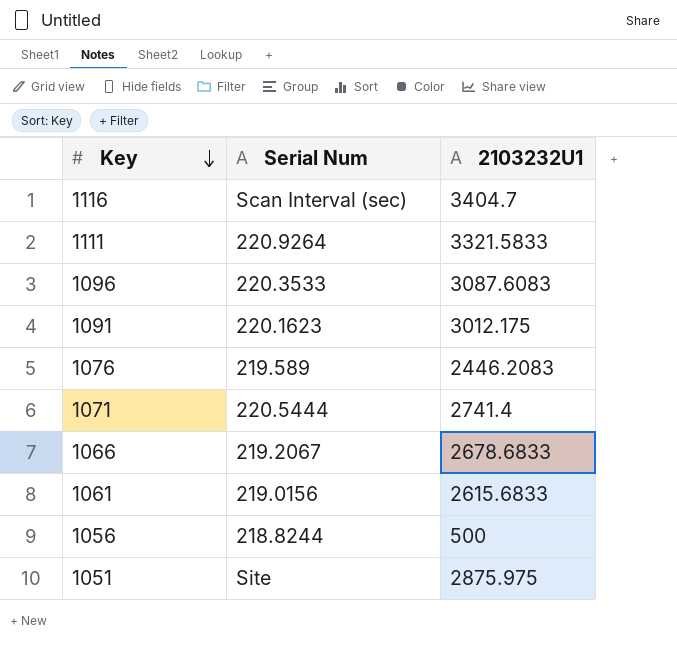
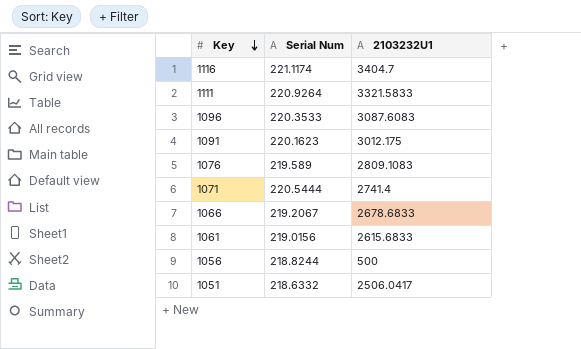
1116 | Serial Num: Scan Interval (sec) -> 221.1174
1076 | 2103232U1: 2446.2083 -> 2809.1083
1051 | Serial Num: Site -> 218.6332
1051 | 2103232U1: 2875.975 -> 2506.0417

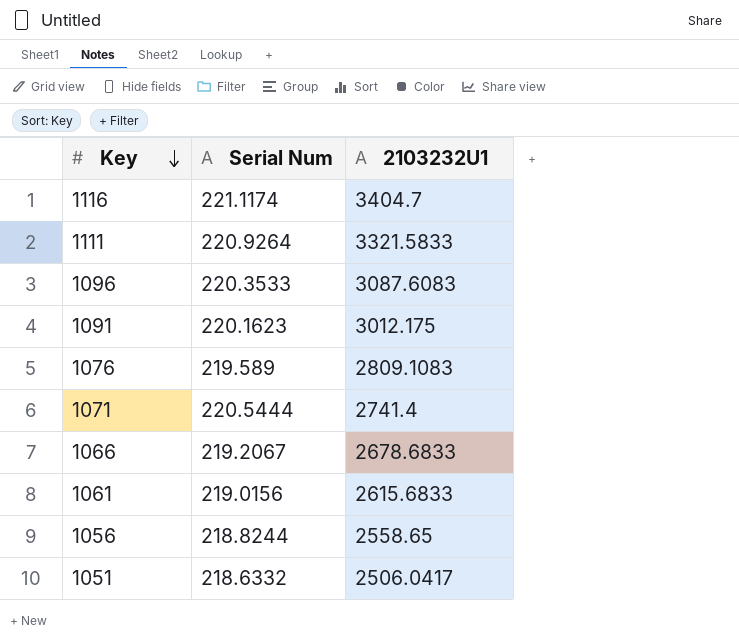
1056 | 2103232U1: 500 -> 2558.65

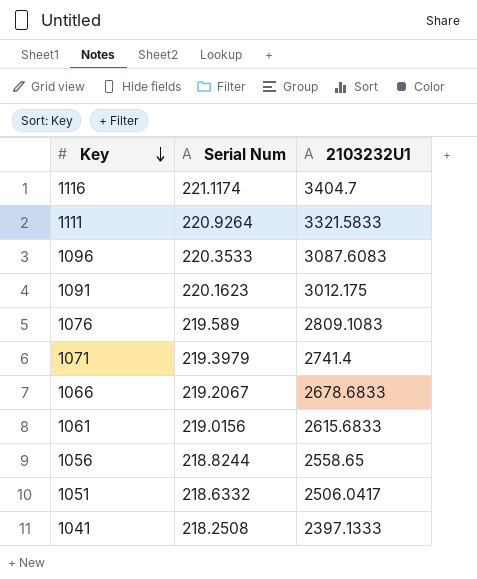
1071 | Serial Num: 220.5444 -> 219.3979
row 1041: none -> 218.2508 | 2397.1333

